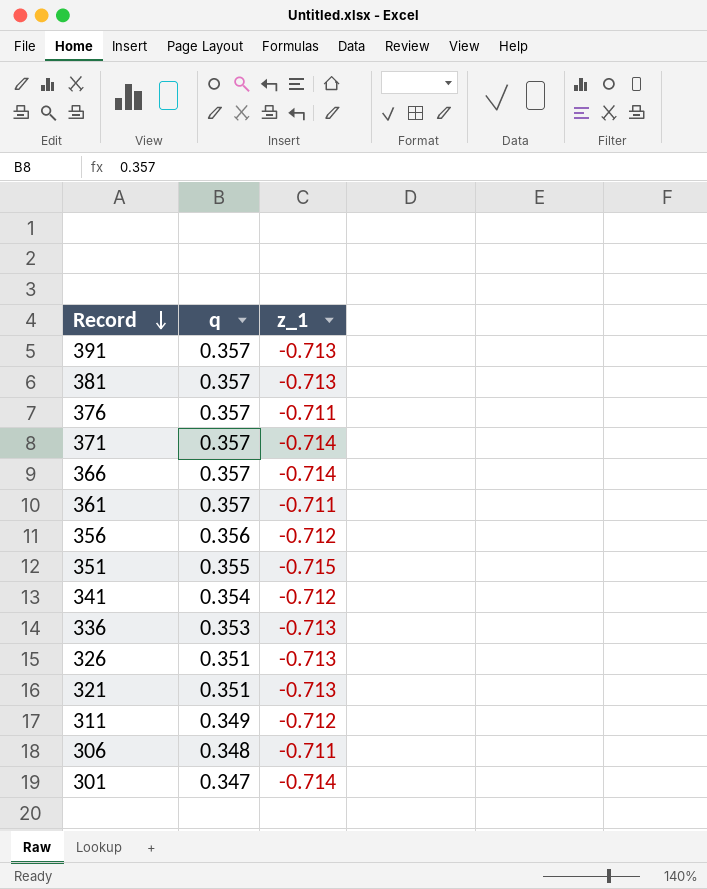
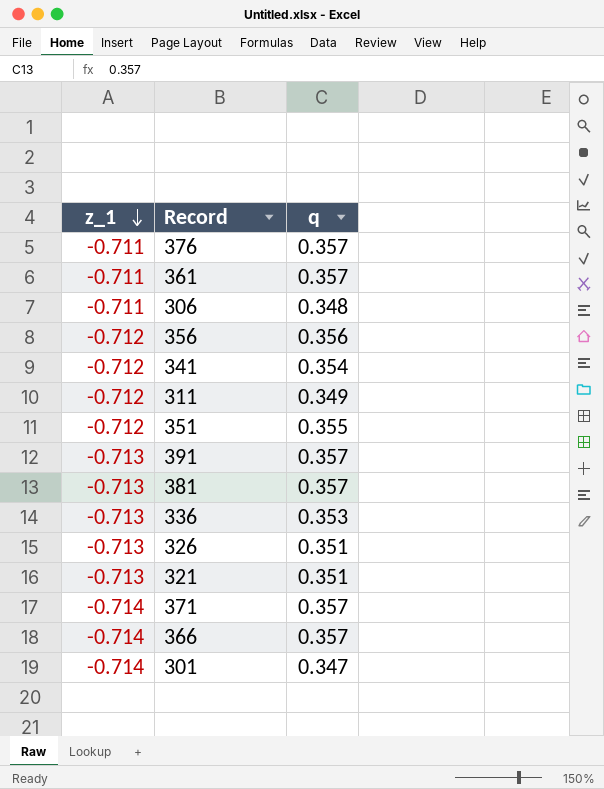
row order: Record descending -> z_1 descending
column z_1 | position: 3 -> 1
351 | z_1: -0.715 -> -0.712

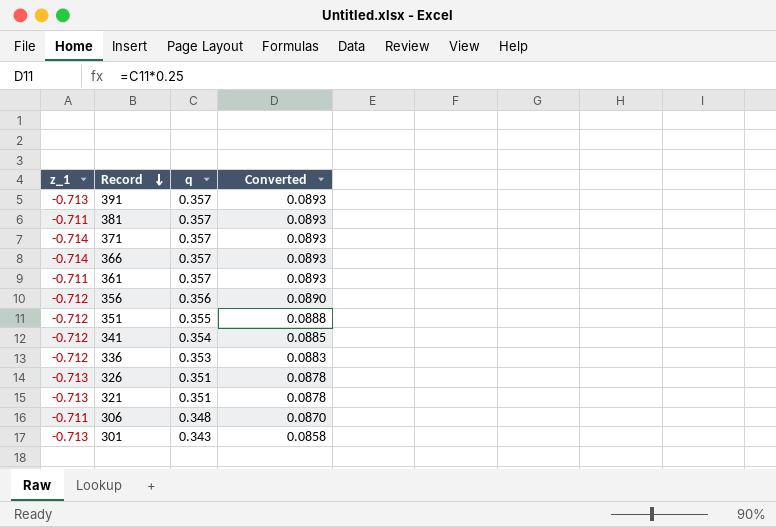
row order: z_1 descending -> Record descending
column Converted | formula: none -> [q] * 0.25
row 376: -0.711 | 0.357 -> none
row 311: -0.712 | 0.349 -> none
381 | z_1: -0.713 -> -0.711
336 | z_1: -0.713 -> -0.712
301 | z_1: -0.714 -> -0.713
301 | q: 0.347 -> 0.343

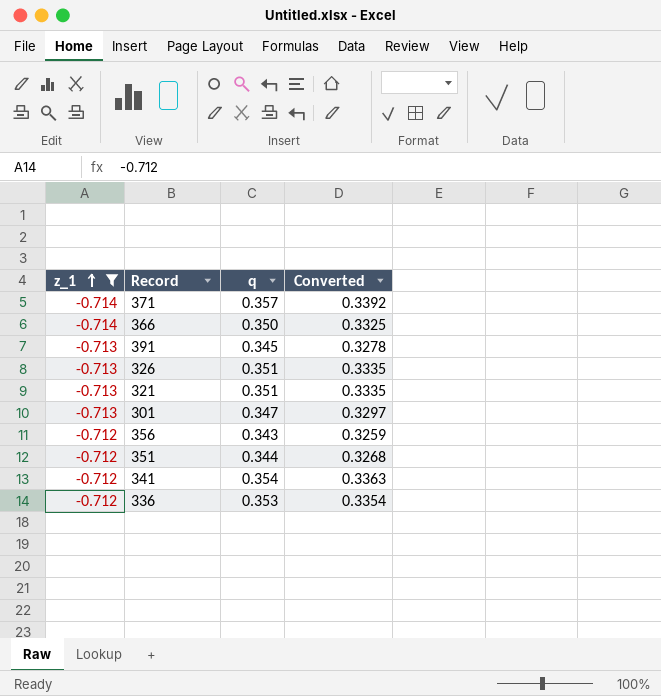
filter: none -> z_1 != -0.711
row order: Record descending -> z_1 ascending
column Converted | formula: [q] * 0.25 -> [q] * 0.95
366 | q: 0.357 -> 0.350
391 | q: 0.357 -> 0.345
301 | q: 0.343 -> 0.347
356 | q: 0.356 -> 0.343
351 | q: 0.355 -> 0.344

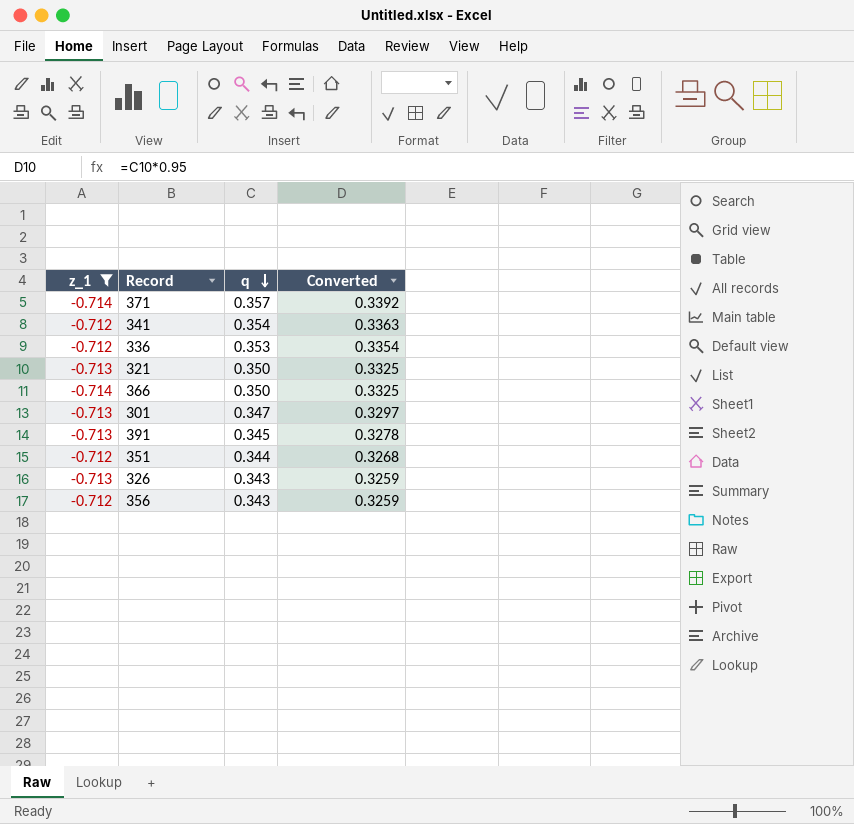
row order: z_1 ascending -> q descending
321 | q: 0.351 -> 0.350
321 | Converted: 0.3335 -> 0.3325
326 | q: 0.351 -> 0.343
326 | Converted: 0.3335 -> 0.3259

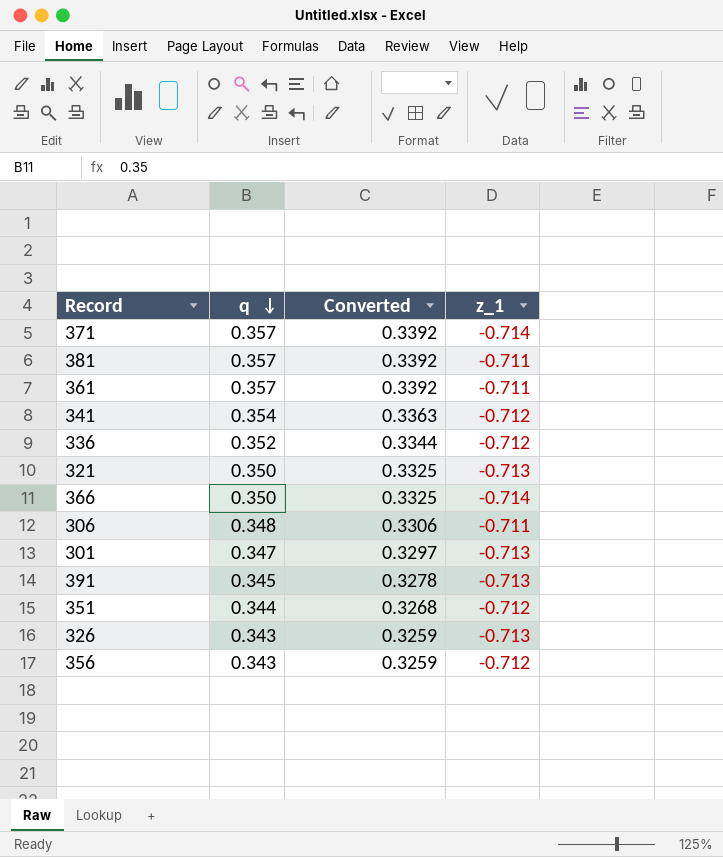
filter: z_1 != -0.711 -> none
column z_1 | position: 1 -> 4
336 | q: 0.353 -> 0.352
336 | Converted: 0.3354 -> 0.3344

